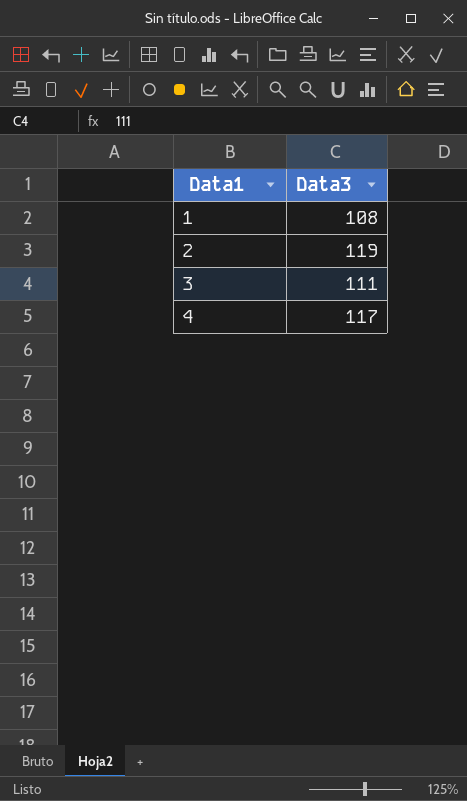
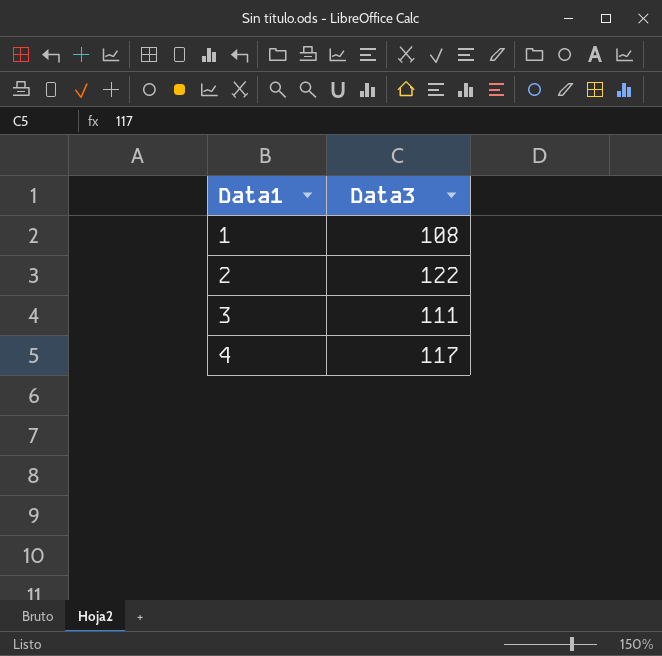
2 | Data3: 119 -> 122

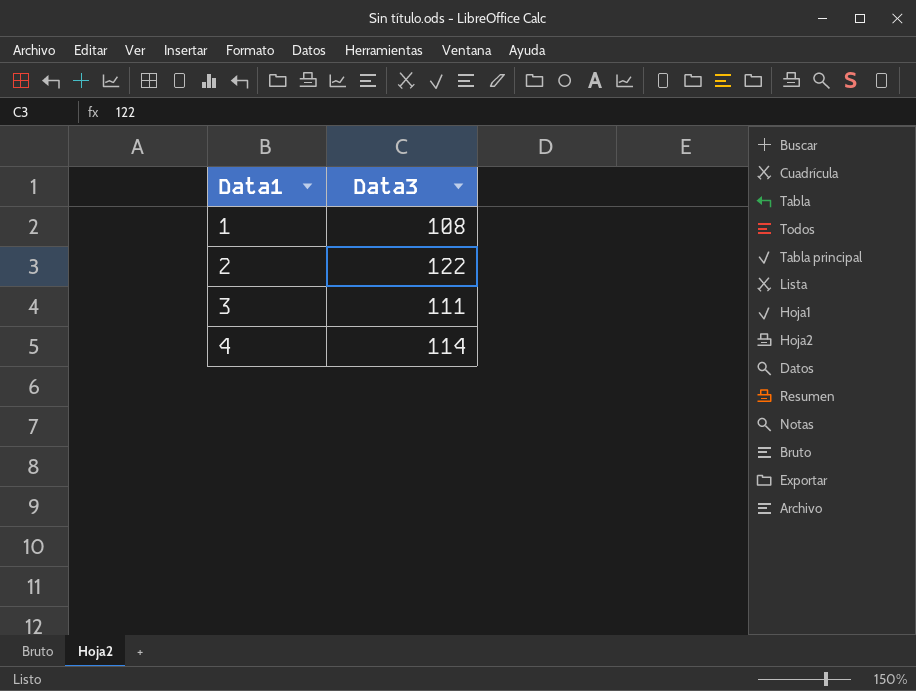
4 | Data3: 117 -> 114

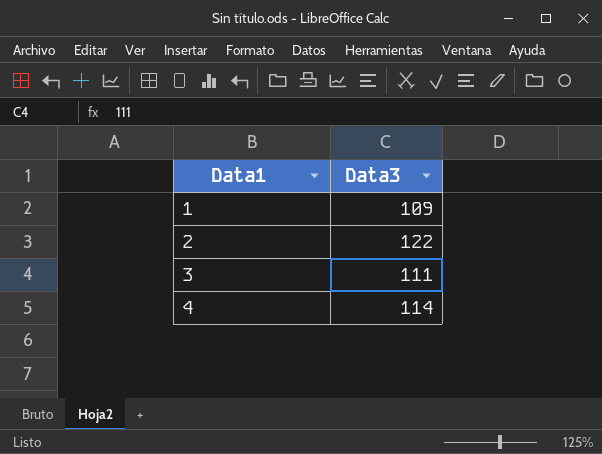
1 | Data3: 108 -> 109

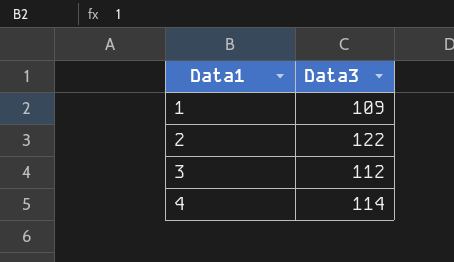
3 | Data3: 111 -> 112

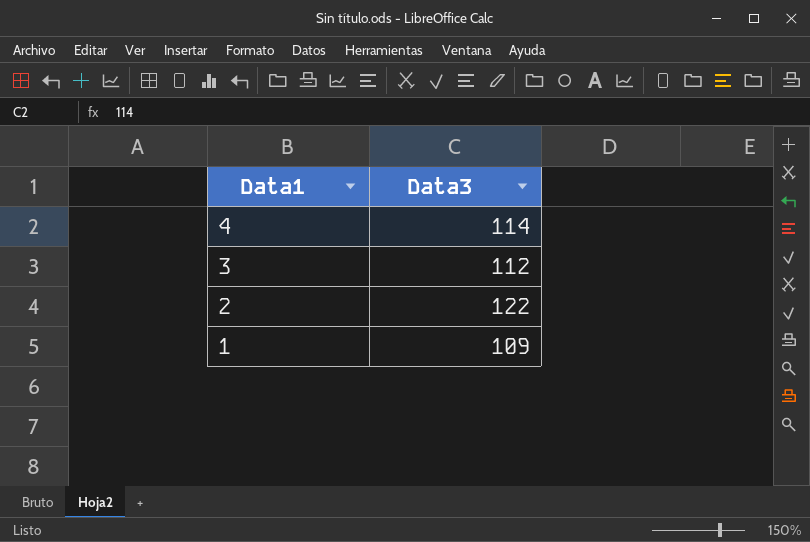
row order: Data1 ascending -> Data1 descending

